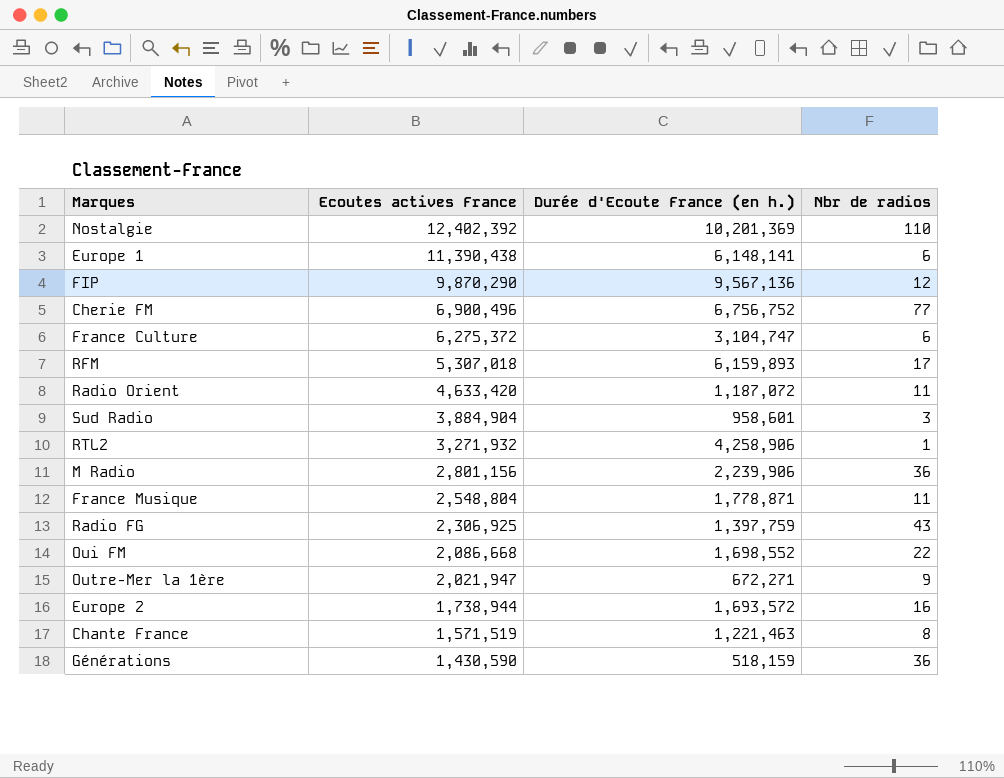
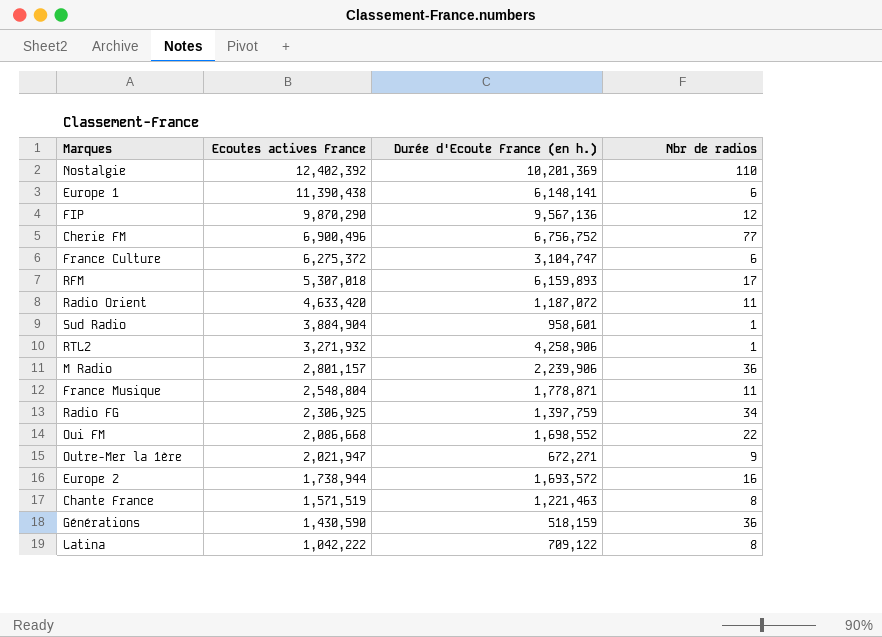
Sud Radio | Nbr de radios: 3 -> 1
M Radio | Ecoutes actives France: 2,801,156 -> 2,801,157
Radio FG | Nbr de radios: 43 -> 34
row Latina: none -> 1,042,222 | 709,122 | 8

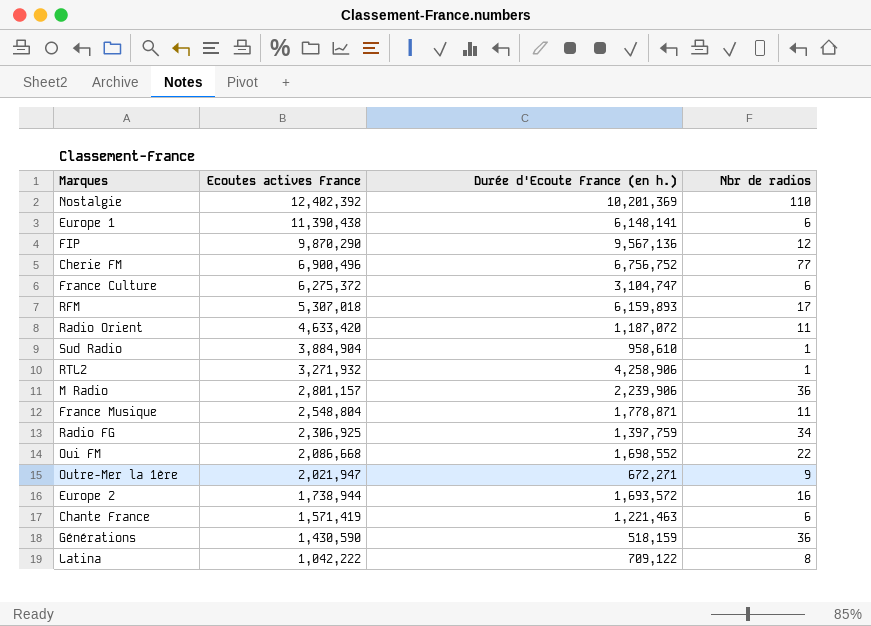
Sud Radio | Durée d'Ecoute France (en h.): 958,601 -> 958,610
Chante France | Ecoutes actives France: 1,571,519 -> 1,571,419
Chante France | Nbr de radios: 8 -> 6

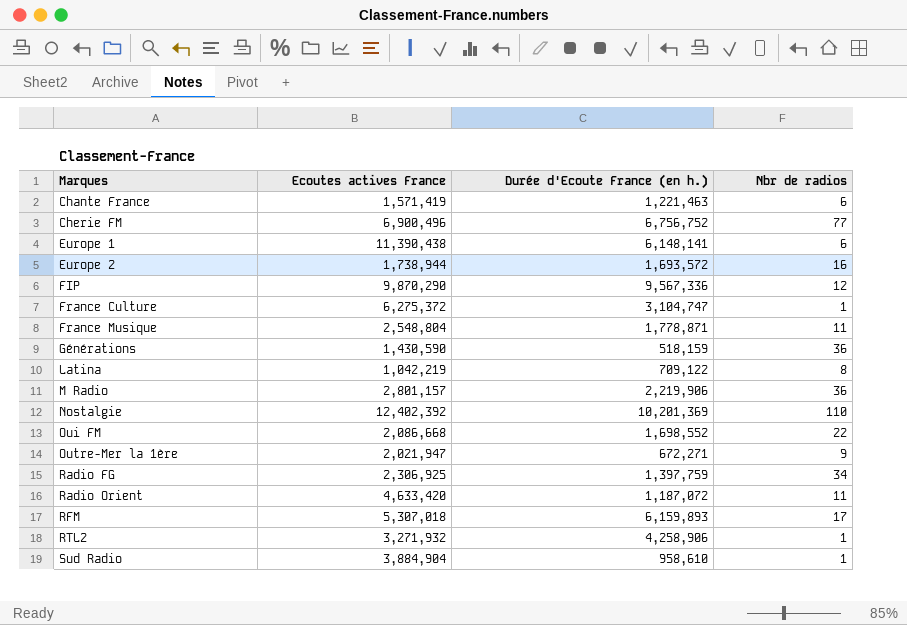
row order: Ecoutes actives France descending -> Marques ascending
FIP | Durée d'Ecoute France (en h.): 9,567,136 -> 9,567,336
France Culture | Nbr de radios: 6 -> 1
Latina | Ecoutes actives France: 1,042,222 -> 1,042,219
M Radio | Durée d'Ecoute France (en h.): 2,239,906 -> 2,219,906

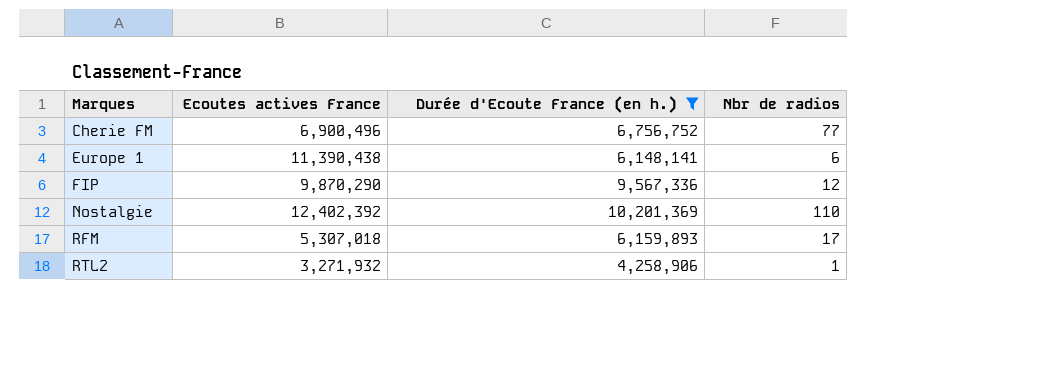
filter: none -> Durée d'Ecoute France (en h.) >= 4,258,906

